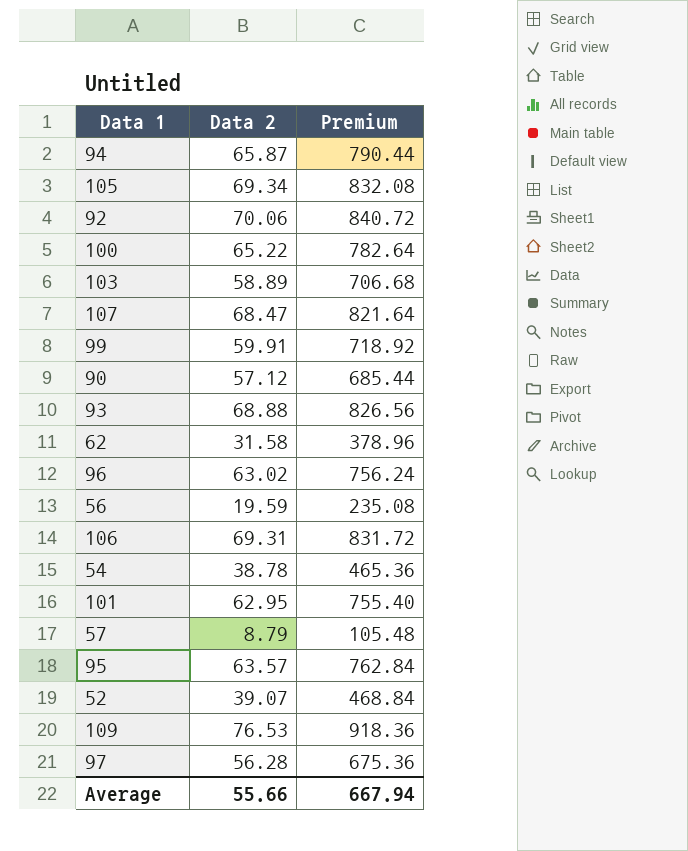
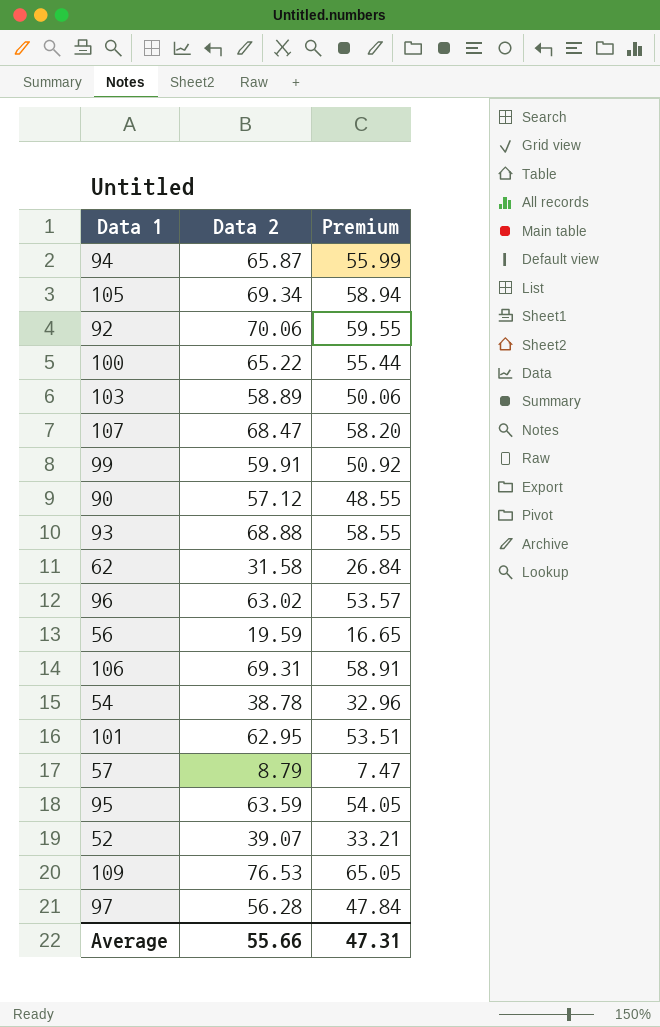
column Premium | formula: [Data 2] * 12 -> [Data 2] * 0.85
95 | Data 2: 63.57 -> 63.59
Average | Premium: 667.94 -> 47.31

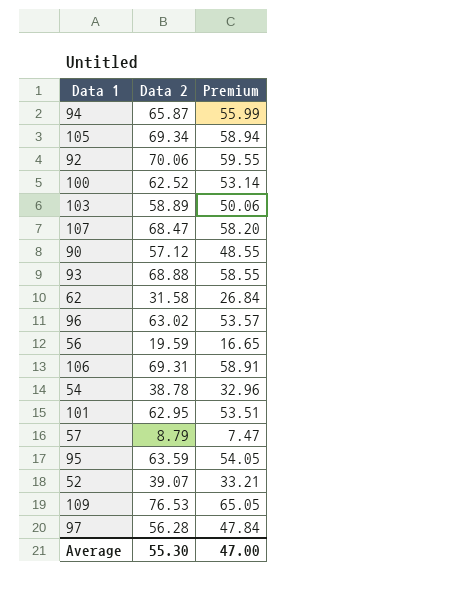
row 99: 59.91 | 50.92 -> none
100 | Data 2: 65.22 -> 62.52
100 | Premium: 55.44 -> 53.14
Average | Data 2: 55.66 -> 55.30
Average | Premium: 47.31 -> 47.00

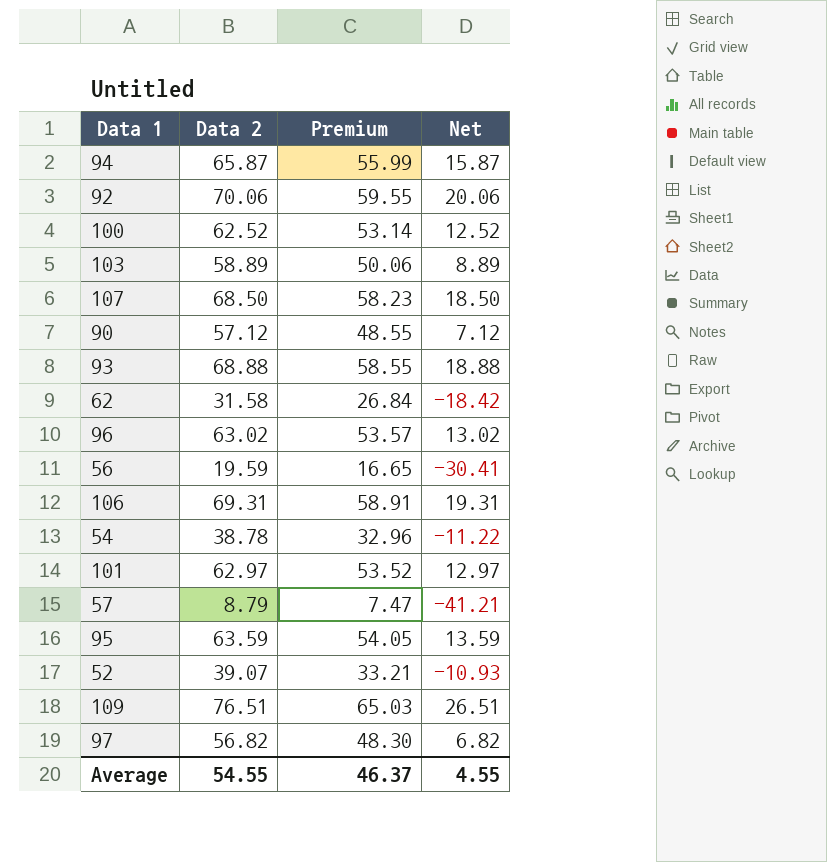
column Net | formula: none -> [Data 2] - 50
row 105: 69.34 | 58.94 -> none
107 | Data 2: 68.47 -> 68.50
107 | Premium: 58.20 -> 58.23
101 | Data 2: 62.95 -> 62.97
101 | Premium: 53.51 -> 53.52
109 | Data 2: 76.53 -> 76.51
109 | Premium: 65.05 -> 65.03
97 | Data 2: 56.28 -> 56.82
97 | Premium: 47.84 -> 48.30
Average | Data 2: 55.30 -> 54.55
Average | Premium: 47.00 -> 46.37

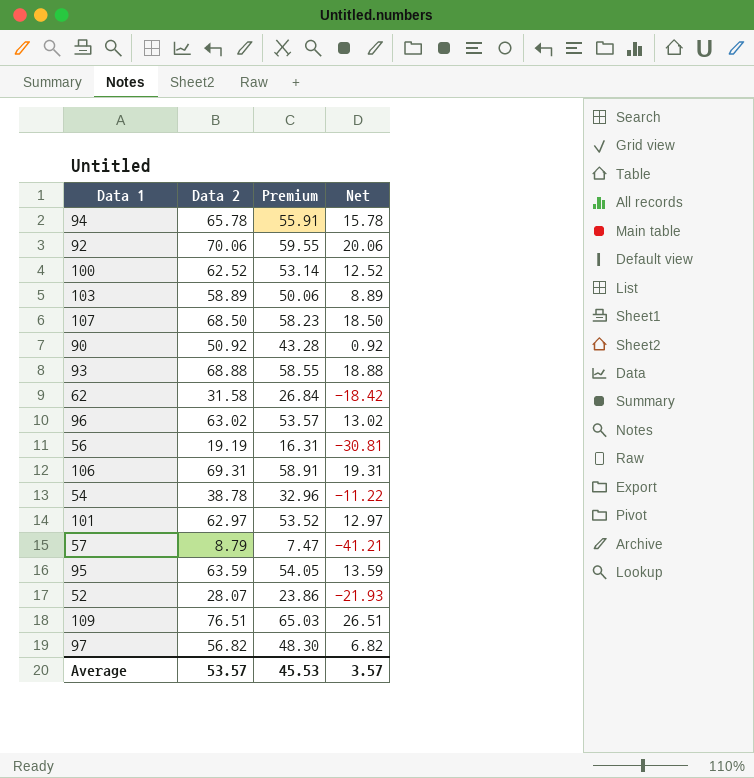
94 | Data 2: 65.87 -> 65.78
94 | Premium: 55.99 -> 55.91
94 | Net: 15.87 -> 15.78
90 | Data 2: 57.12 -> 50.92
90 | Premium: 48.55 -> 43.28
90 | Net: 7.12 -> 0.92
56 | Data 2: 19.59 -> 19.19
56 | Premium: 16.65 -> 16.31
56 | Net: -30.41 -> -30.81
52 | Data 2: 39.07 -> 28.07
52 | Premium: 33.21 -> 23.86
52 | Net: -10.93 -> -21.93
Average | Data 2: 54.55 -> 53.57
Average | Premium: 46.37 -> 45.53
Average | Net: 4.55 -> 3.57

